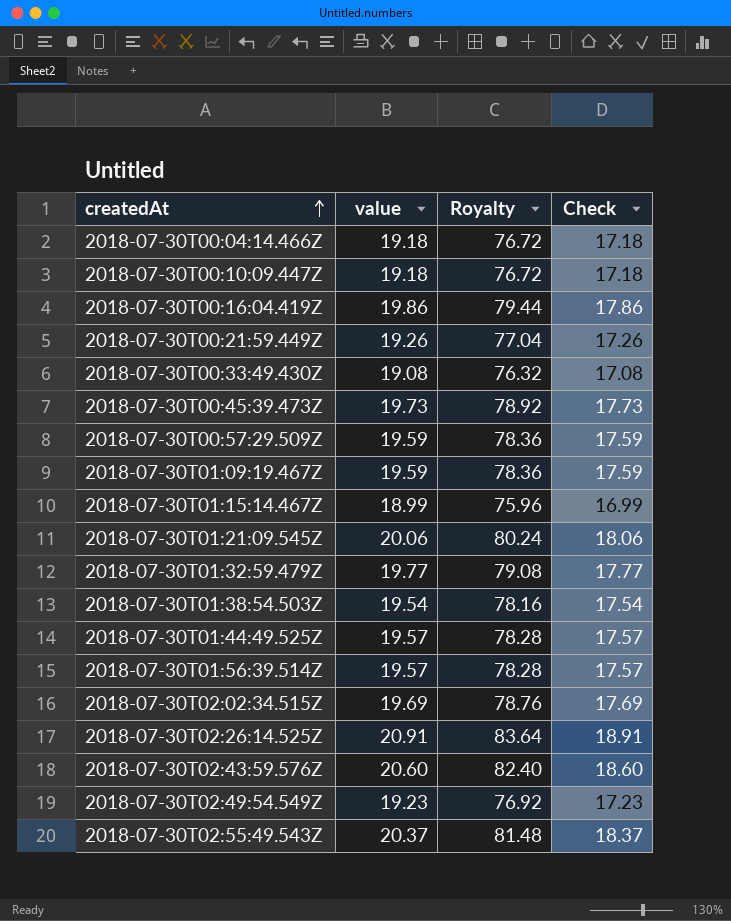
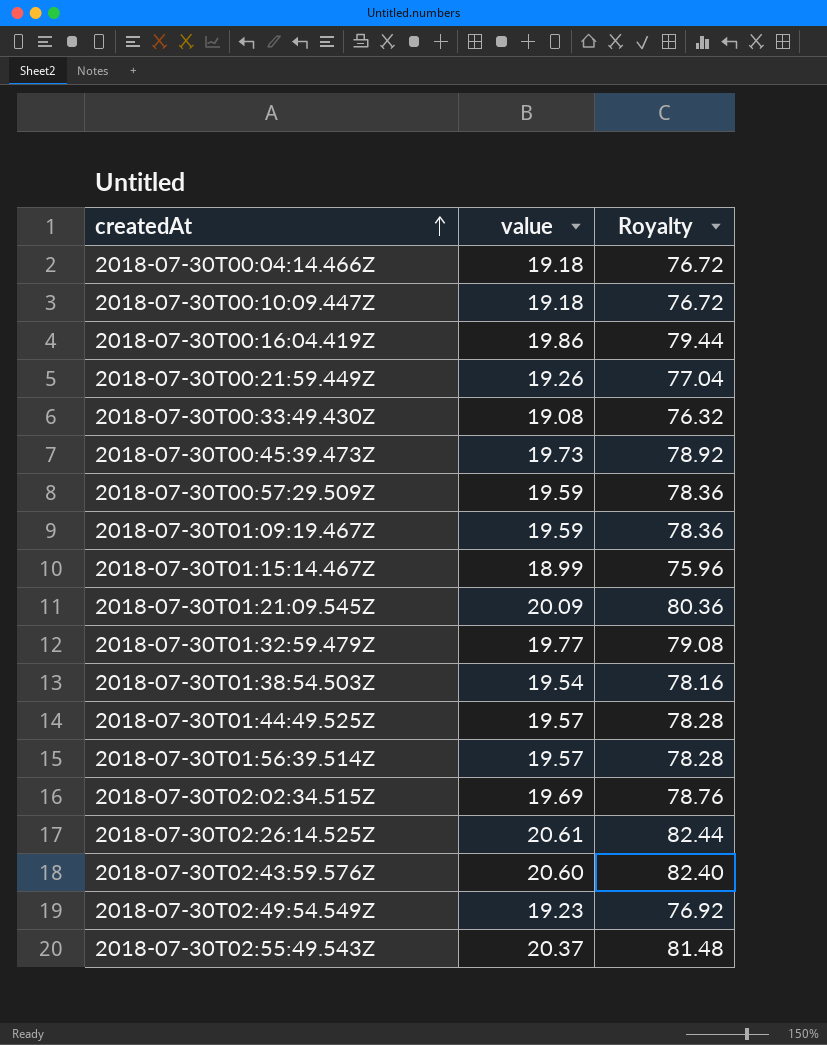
column Check | formula: [value] - 2 -> none
2018-07-30T01:21:09.545Z | value: 20.06 -> 20.09
2018-07-30T01:21:09.545Z | Royalty: 80.24 -> 80.36
2018-07-30T02:26:14.525Z | value: 20.91 -> 20.61
2018-07-30T02:26:14.525Z | Royalty: 83.64 -> 82.44

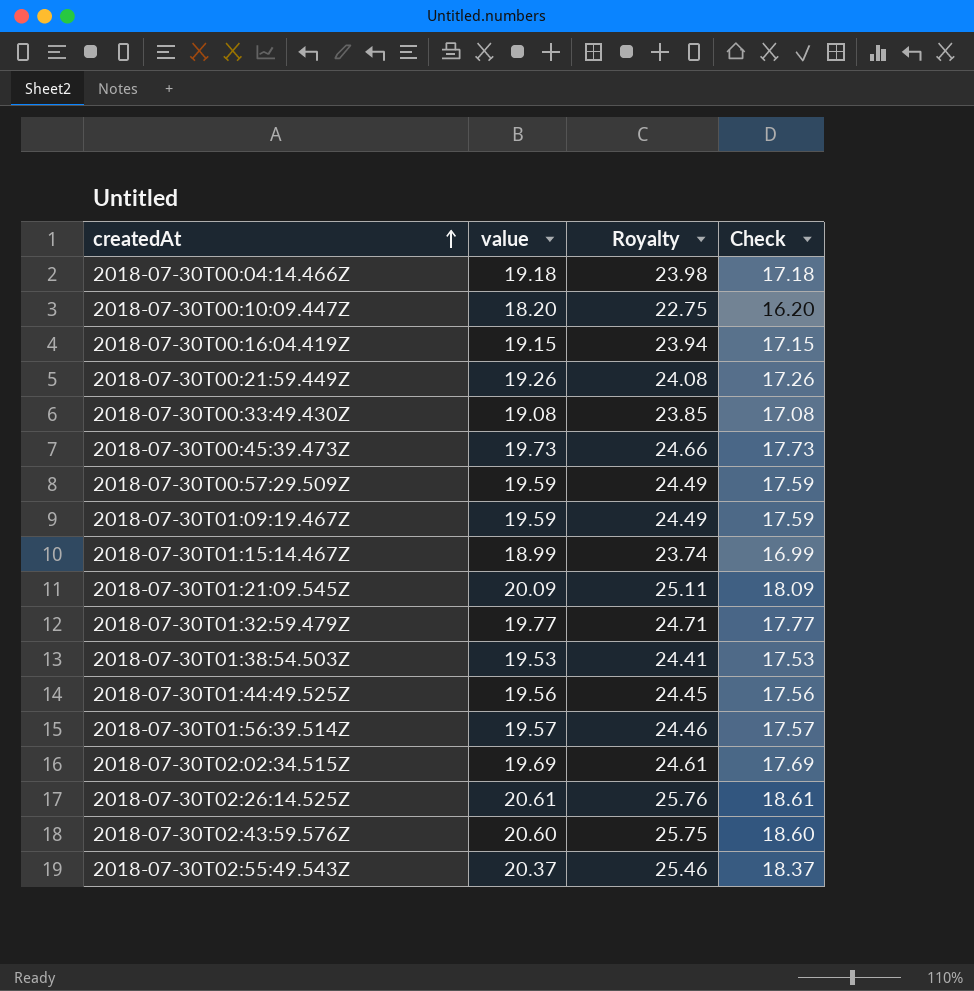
column Royalty | formula: [value] * 4 -> [value] * 1.25
column Check | formula: none -> [value] - 2
row 2018-07-30T02:49:54.549Z: 19.23 | 76.92 -> none
2018-07-30T00:10:09.447Z | value: 19.18 -> 18.20
2018-07-30T00:16:04.419Z | value: 19.86 -> 19.15
2018-07-30T01:38:54.503Z | value: 19.54 -> 19.53
2018-07-30T01:44:49.525Z | value: 19.57 -> 19.56

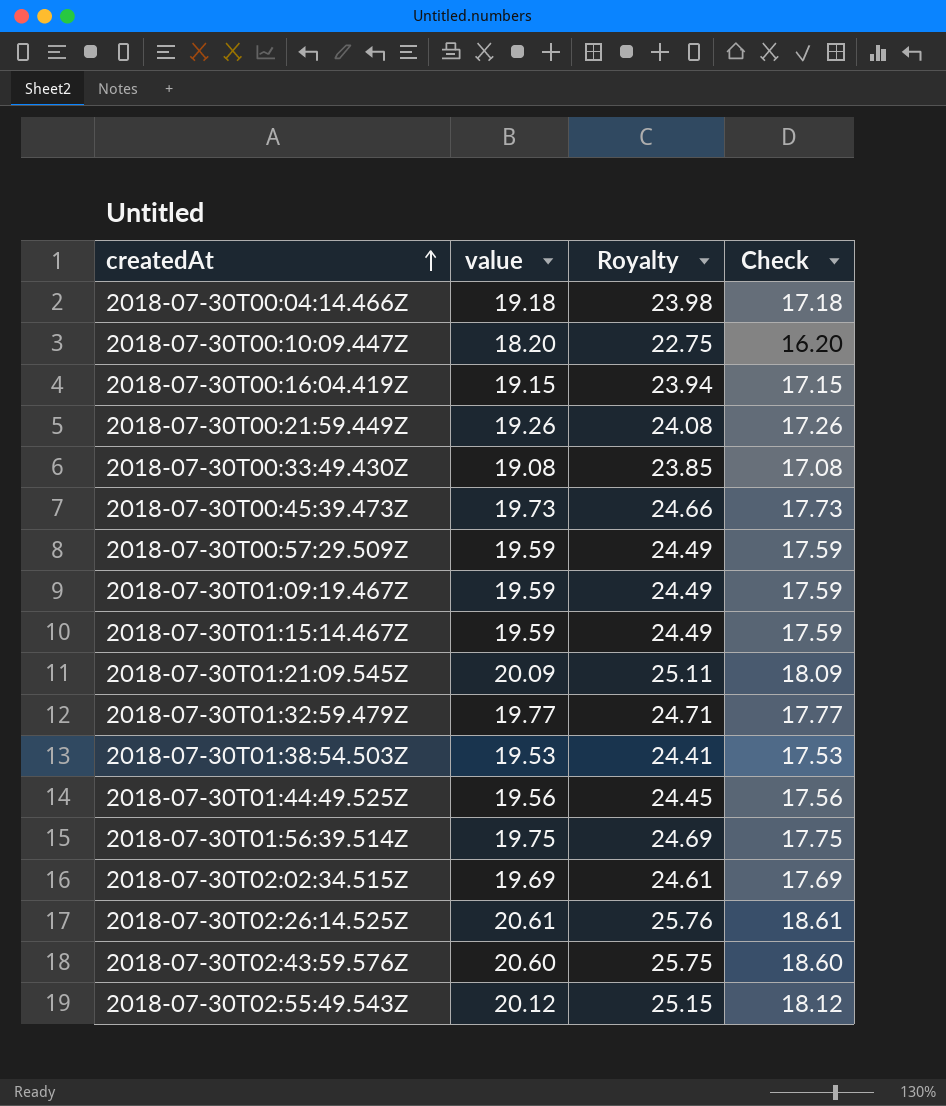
2018-07-30T01:15:14.467Z | value: 18.99 -> 19.59
2018-07-30T01:15:14.467Z | Royalty: 23.74 -> 24.49
2018-07-30T01:15:14.467Z | Check: 16.99 -> 17.59
2018-07-30T01:56:39.514Z | value: 19.57 -> 19.75
2018-07-30T01:56:39.514Z | Royalty: 24.46 -> 24.69
2018-07-30T01:56:39.514Z | Check: 17.57 -> 17.75
2018-07-30T02:55:49.543Z | value: 20.37 -> 20.12
2018-07-30T02:55:49.543Z | Royalty: 25.46 -> 25.15
2018-07-30T02:55:49.543Z | Check: 18.37 -> 18.12

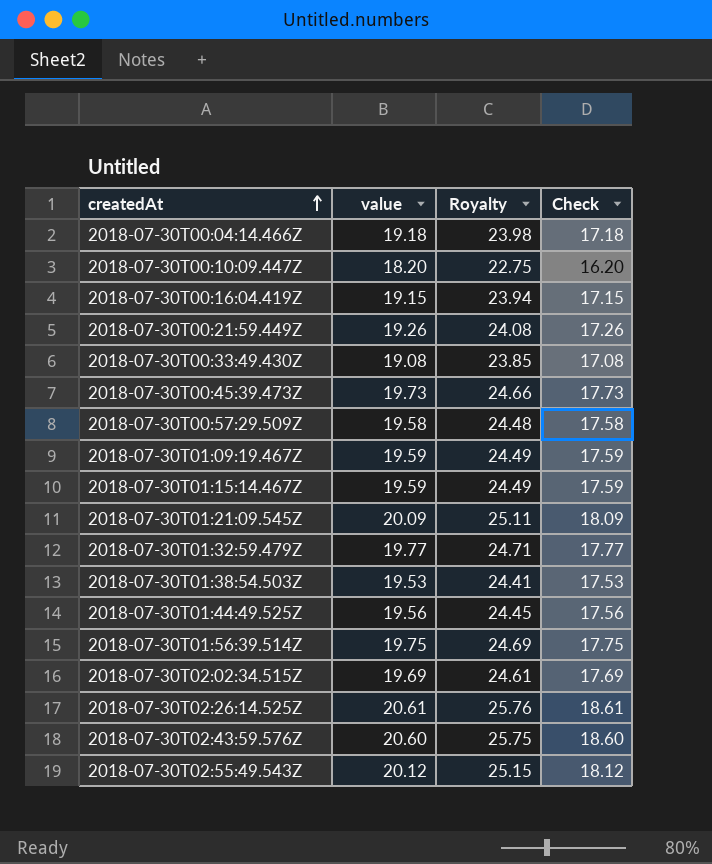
2018-07-30T00:57:29.509Z | value: 19.59 -> 19.58
2018-07-30T00:57:29.509Z | Royalty: 24.49 -> 24.48
2018-07-30T00:57:29.509Z | Check: 17.59 -> 17.58

